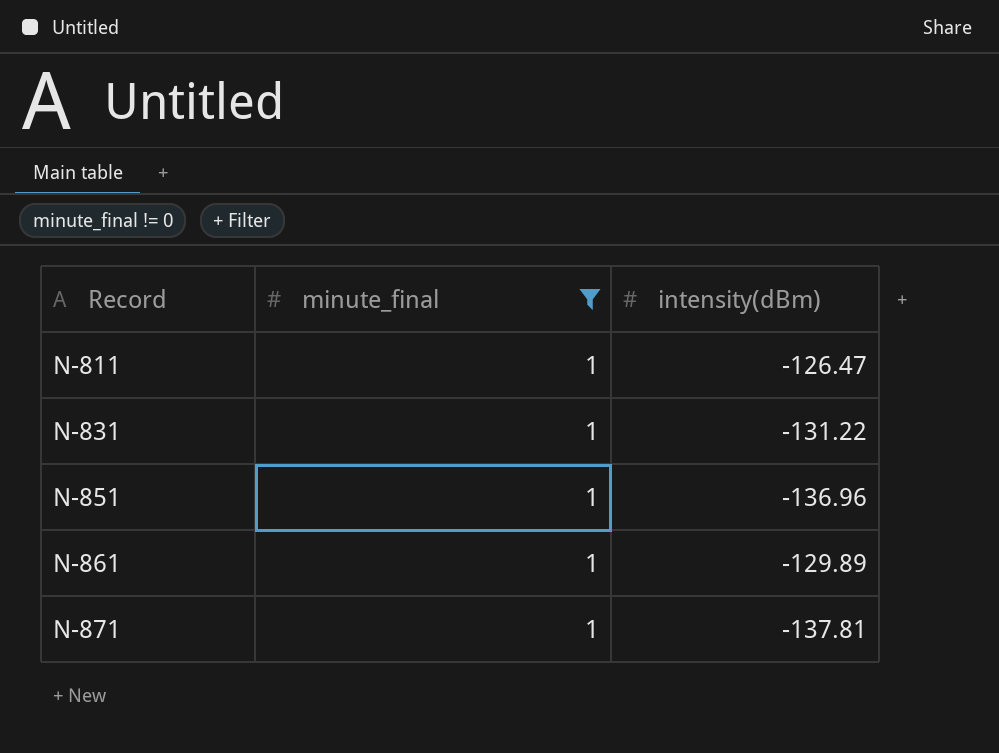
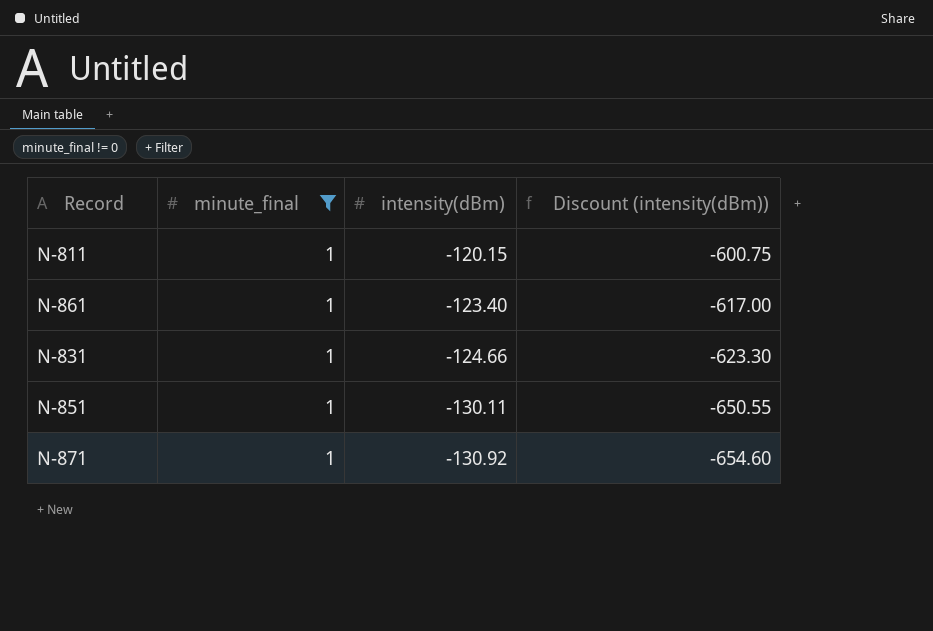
row order: Record ascending -> intensity(dBm) descending
column Discount (intensity(dBm)) | formula: none -> [intensity(dBm)] * 5
N-811 | intensity(dBm): -126.47 -> -120.15
N-861 | intensity(dBm): -129.89 -> -123.40
N-831 | intensity(dBm): -131.22 -> -124.66
N-851 | intensity(dBm): -136.96 -> -130.11
N-871 | intensity(dBm): -137.81 -> -130.92

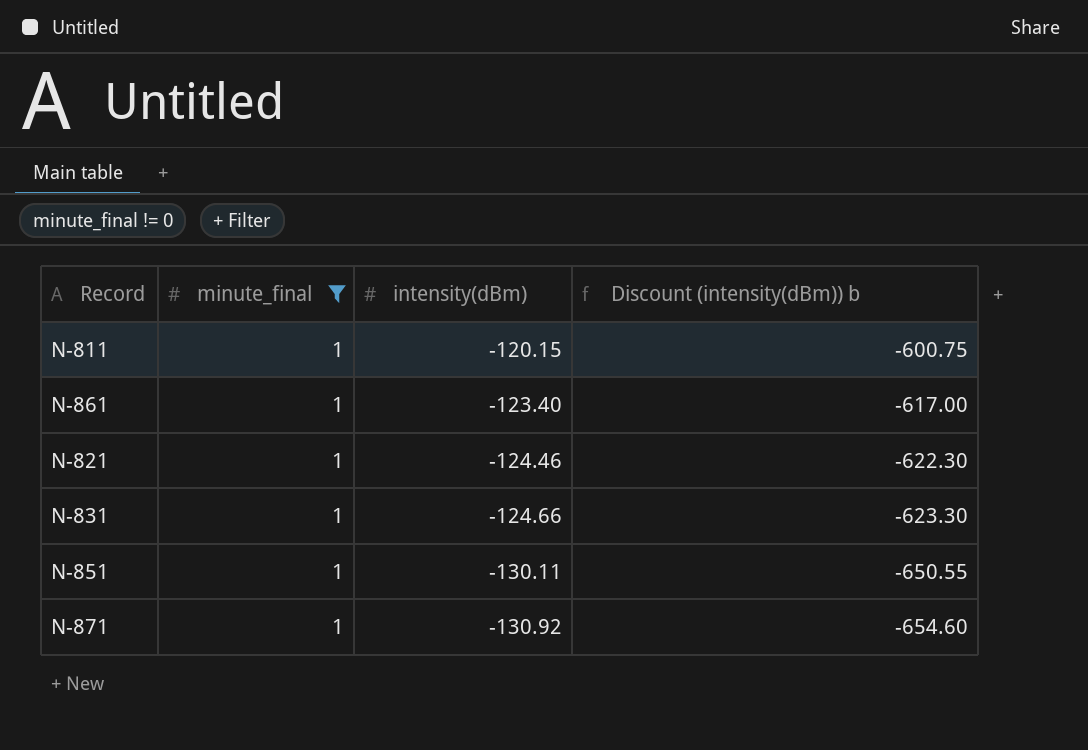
column name: Discount (intensity(dBm)) -> Discount (intensity(dBm)) b
row N-821: none -> 1 | -124.46 | -622.30

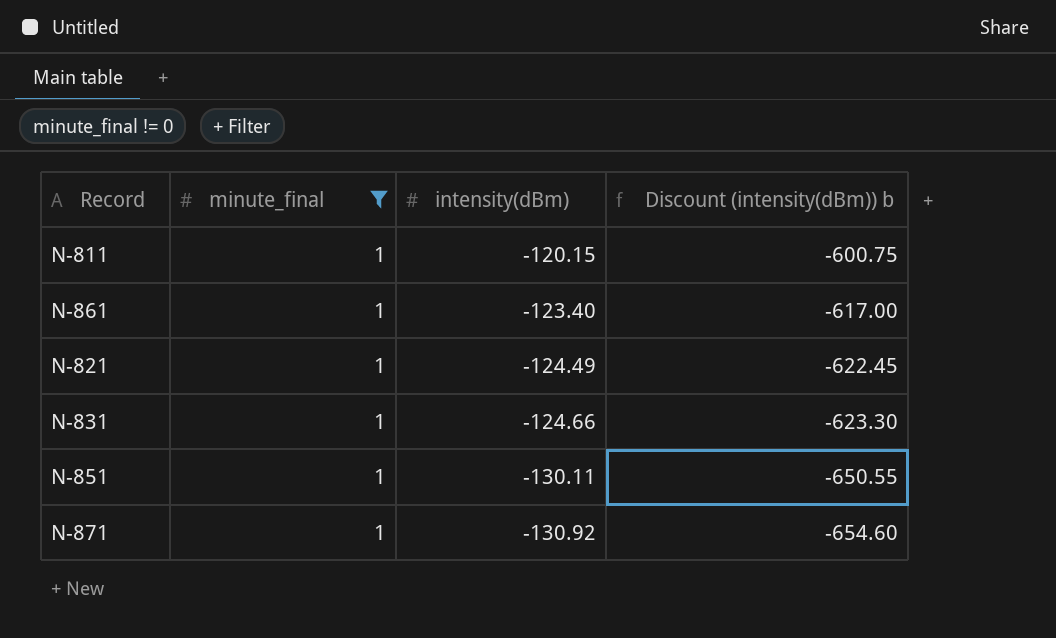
N-821 | intensity(dBm): -124.46 -> -124.49
N-821 | Discount (intensity(dBm)) b: -622.30 -> -622.45

